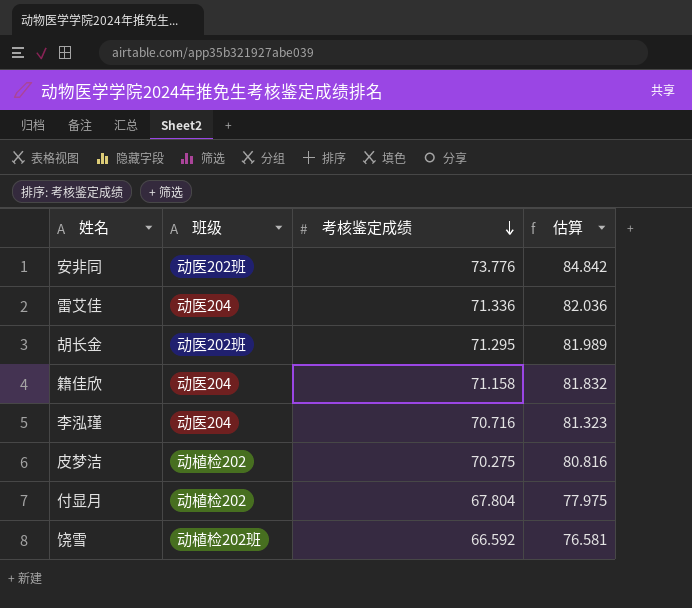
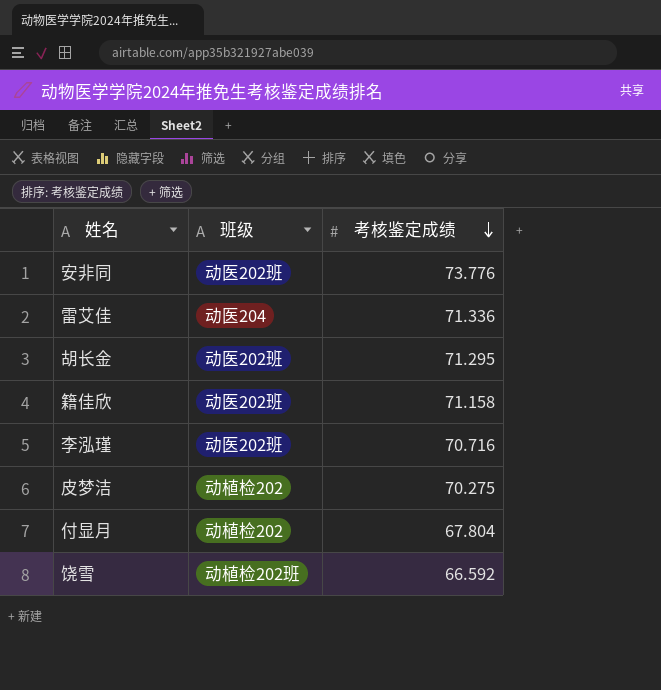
column 估算 | formula: [考核鉴定成绩] * 1.15 -> none
籍佳欣 | 班级: 动医204 -> 动医202班
李泓瑾 | 班级: 动医204 -> 动医202班

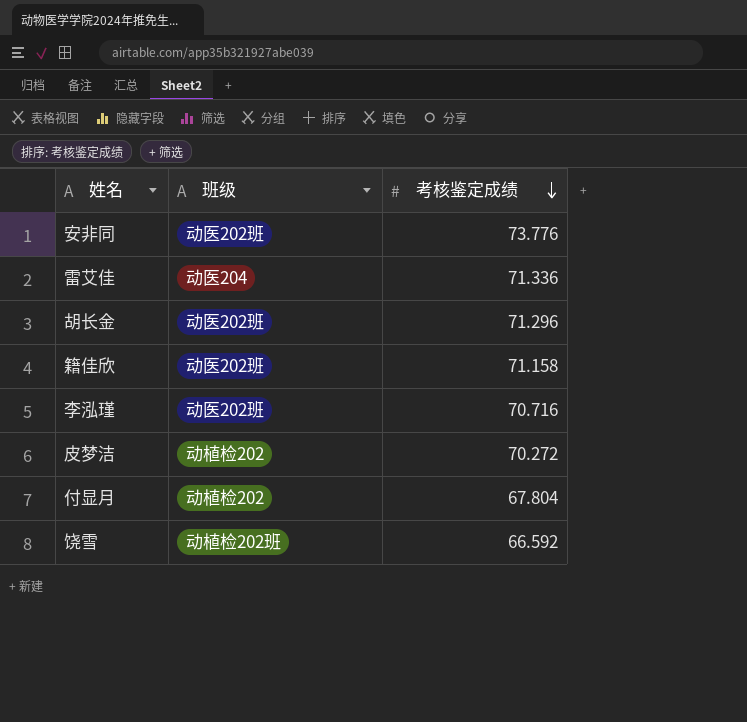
胡长金 | 考核鉴定成绩: 71.295 -> 71.296
皮梦洁 | 考核鉴定成绩: 70.275 -> 70.272

